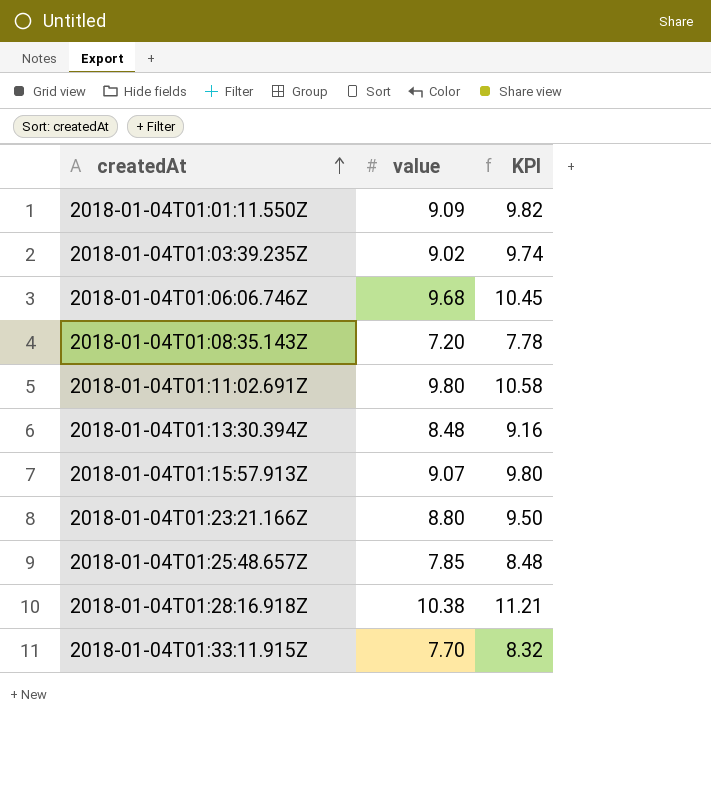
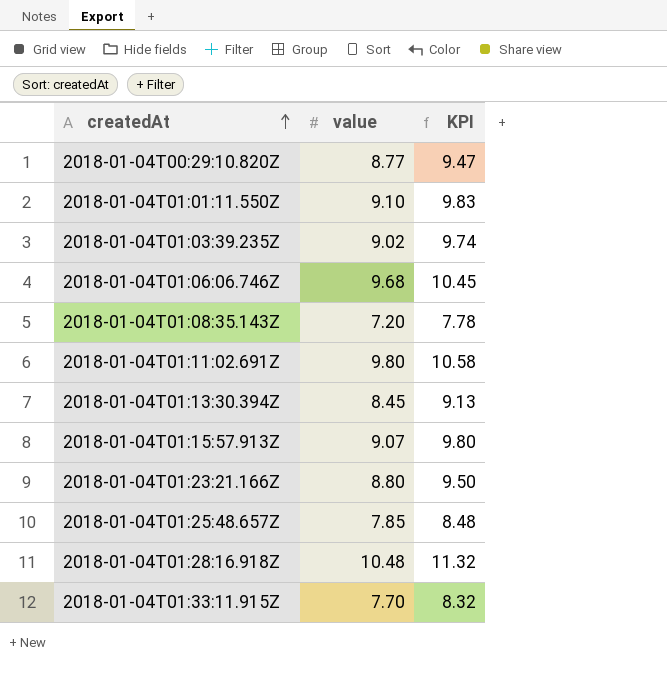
row 2018-01-04T00:29:10.820Z: none -> 8.77 | 9.47
2018-01-04T01:01:11.550Z | value: 9.09 -> 9.10
2018-01-04T01:01:11.550Z | KPI: 9.82 -> 9.83
2018-01-04T01:13:30.394Z | value: 8.48 -> 8.45
2018-01-04T01:13:30.394Z | KPI: 9.16 -> 9.13
2018-01-04T01:28:16.918Z | value: 10.38 -> 10.48
2018-01-04T01:28:16.918Z | KPI: 11.21 -> 11.32

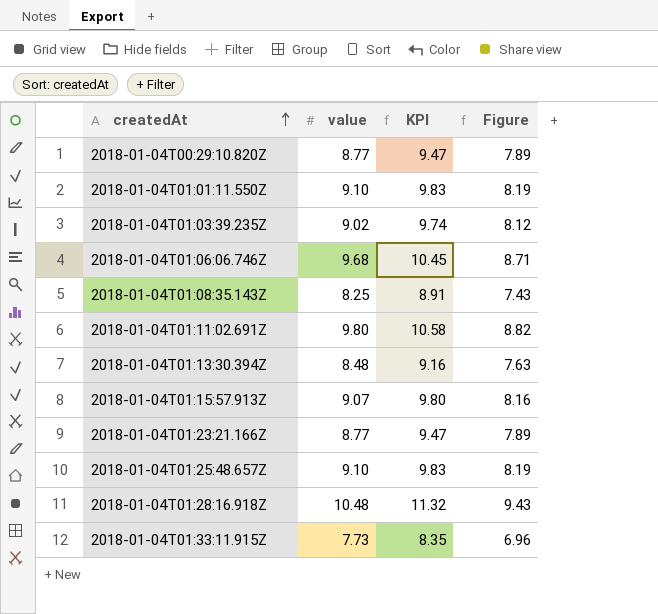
column Figure | formula: none -> [value] * 0.9
2018-01-04T01:08:35.143Z | value: 7.20 -> 8.25
2018-01-04T01:08:35.143Z | KPI: 7.78 -> 8.91
2018-01-04T01:13:30.394Z | value: 8.45 -> 8.48
2018-01-04T01:13:30.394Z | KPI: 9.13 -> 9.16
2018-01-04T01:23:21.166Z | value: 8.80 -> 8.77
2018-01-04T01:23:21.166Z | KPI: 9.50 -> 9.47
2018-01-04T01:25:48.657Z | value: 7.85 -> 9.10
2018-01-04T01:25:48.657Z | KPI: 8.48 -> 9.83
2018-01-04T01:33:11.915Z | value: 7.70 -> 7.73
2018-01-04T01:33:11.915Z | KPI: 8.32 -> 8.35

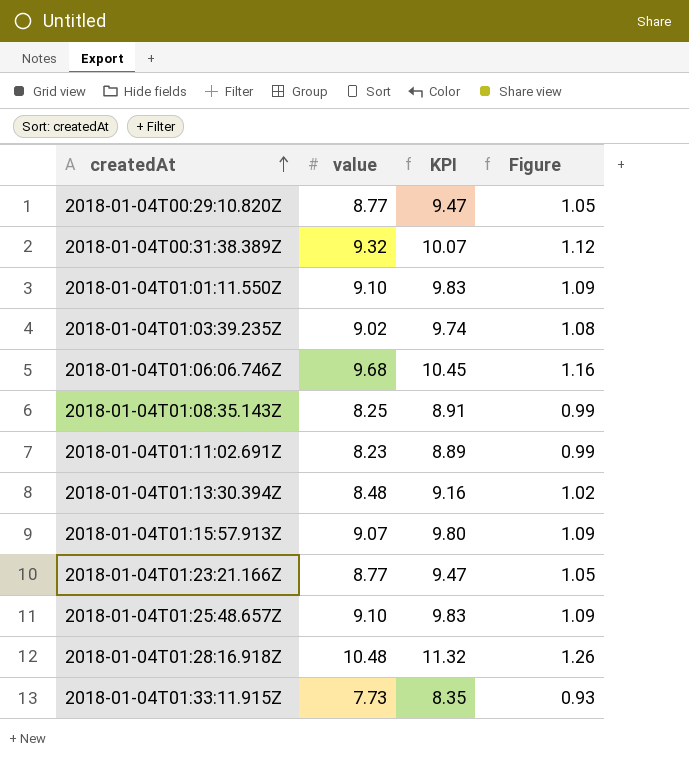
column Figure | formula: [value] * 0.9 -> [value] * 0.12
row 2018-01-04T00:31:38.389Z: none -> 9.32 | 10.07 | 1.12
2018-01-04T01:11:02.691Z | value: 9.80 -> 8.23
2018-01-04T01:11:02.691Z | KPI: 10.58 -> 8.89

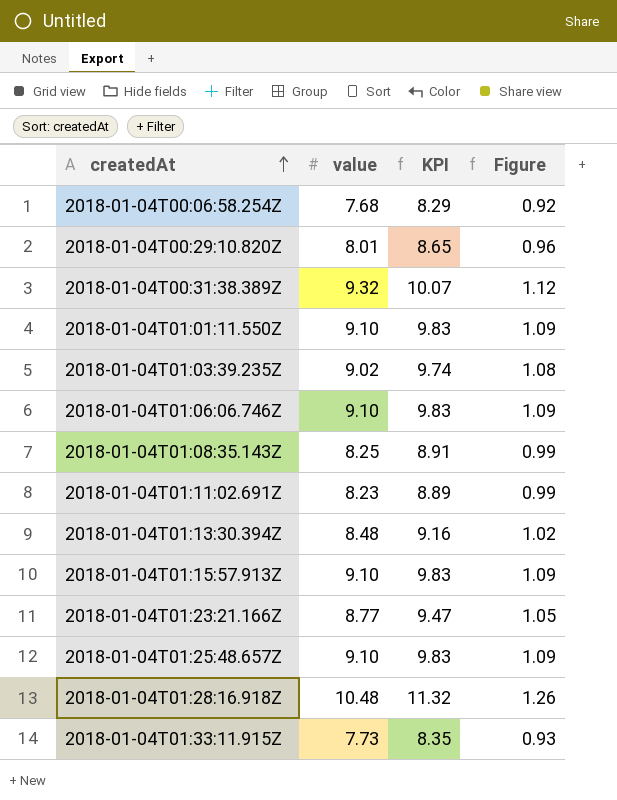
row 2018-01-04T00:06:58.254Z: none -> 7.68 | 8.29 | 0.92
2018-01-04T00:29:10.820Z | value: 8.77 -> 8.01
2018-01-04T00:29:10.820Z | KPI: 9.47 -> 8.65
2018-01-04T00:29:10.820Z | Figure: 1.05 -> 0.96
2018-01-04T01:06:06.746Z | value: 9.68 -> 9.10
2018-01-04T01:06:06.746Z | KPI: 10.45 -> 9.83
2018-01-04T01:06:06.746Z | Figure: 1.16 -> 1.09
2018-01-04T01:15:57.913Z | value: 9.07 -> 9.10
2018-01-04T01:15:57.913Z | KPI: 9.80 -> 9.83

